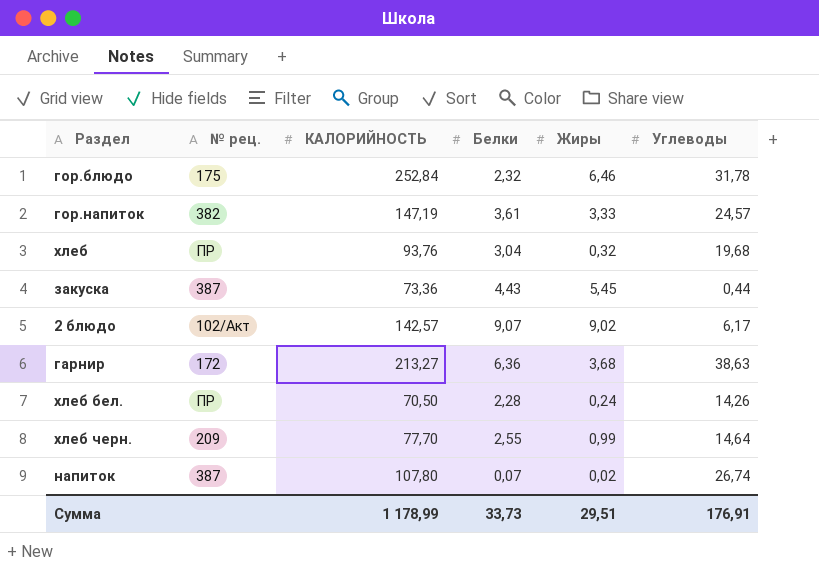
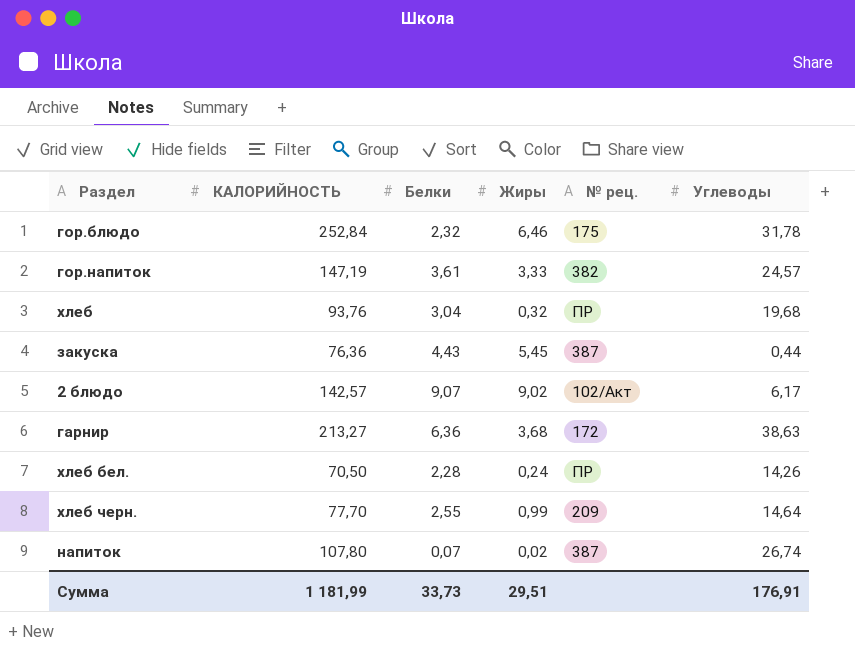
column № рец. | position: 2 -> 5
закуска | КАЛОРИЙНОСТЬ: 73,36 -> 76,36
Сумма | КАЛОРИЙНОСТЬ: 1 178,99 -> 1 181,99

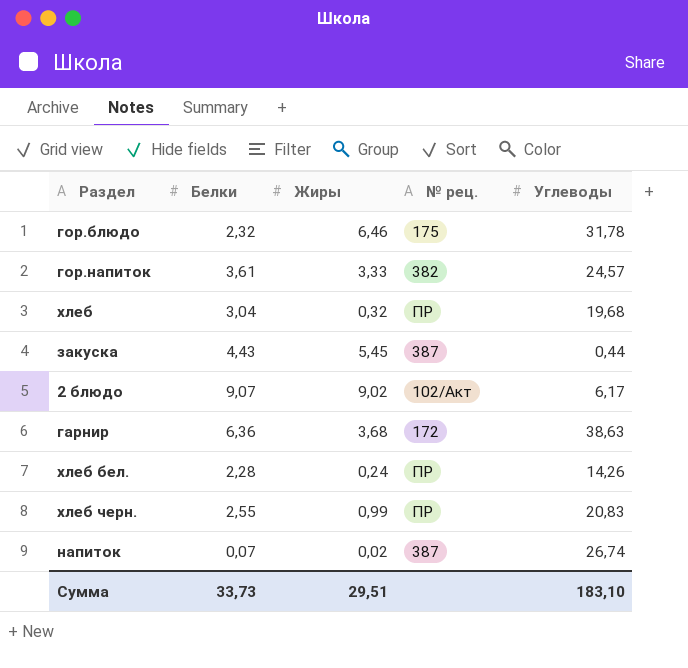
column КАЛОРИЙНОСТЬ | position: 2 -> none
хлеб черн. | № рец.: 209 -> ПР
хлеб черн. | Углеводы: 14,64 -> 20,83
Сумма | Углеводы: 176,91 -> 183,10

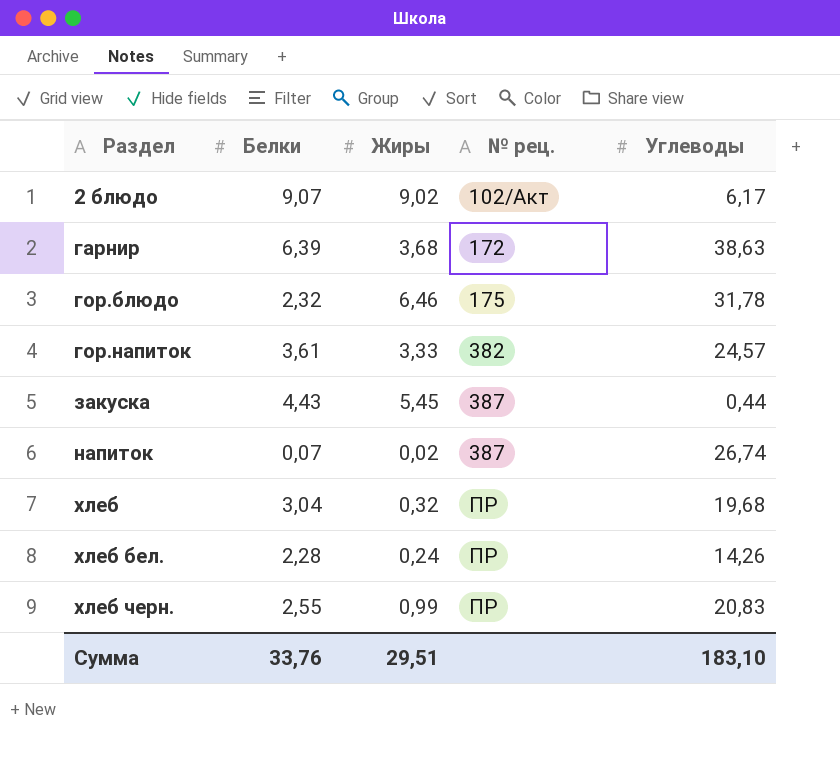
row order: none -> Раздел ascending
гарнир | Белки: 6,36 -> 6,39
Сумма | Белки: 33,73 -> 33,76

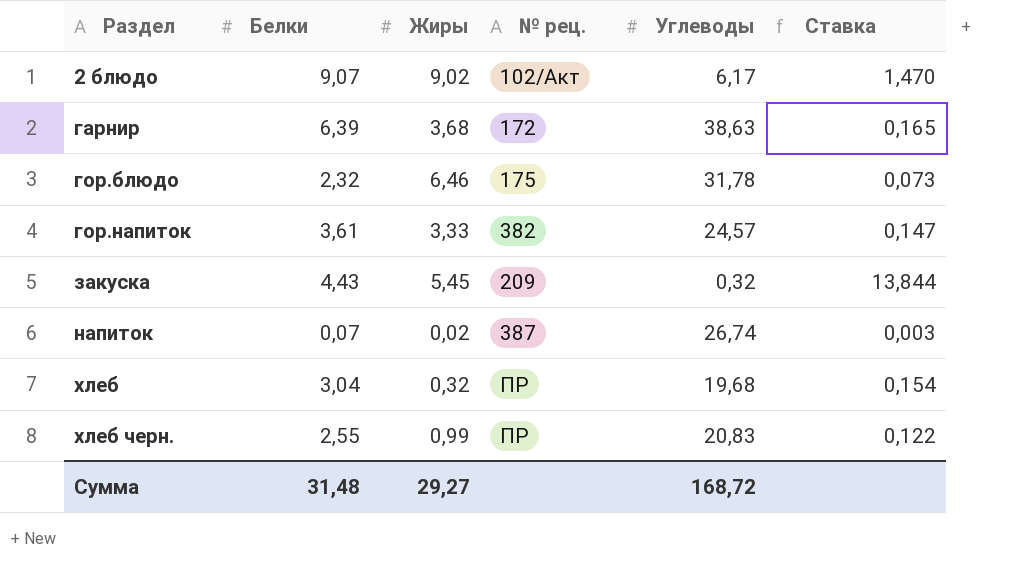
column Ставка | formula: none -> [Белки] / [Углеводы]
row хлеб бел.: 2,28 | 0,24 | ПР | 14,26 -> none
закуска | № рец.: 387 -> 209
закуска | Углеводы: 0,44 -> 0,32
Сумма | Белки: 33,76 -> 31,48
Сумма | Жиры: 29,51 -> 29,27
Сумма | Углеводы: 183,10 -> 168,72

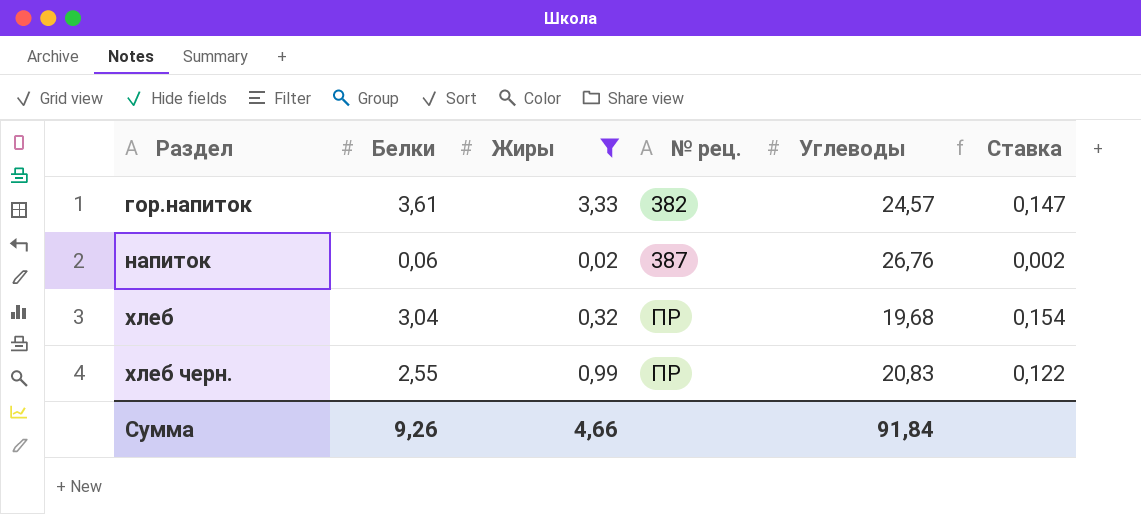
filter: none -> Жиры <= 3,33
напиток | Белки: 0,07 -> 0,06
напиток | Углеводы: 26,74 -> 26,76
напиток | Ставка: 0,003 -> 0,002
Сумма | Белки: 31,48 -> 9,26
Сумма | Жиры: 29,27 -> 4,66
Сумма | Углеводы: 168,72 -> 91,84

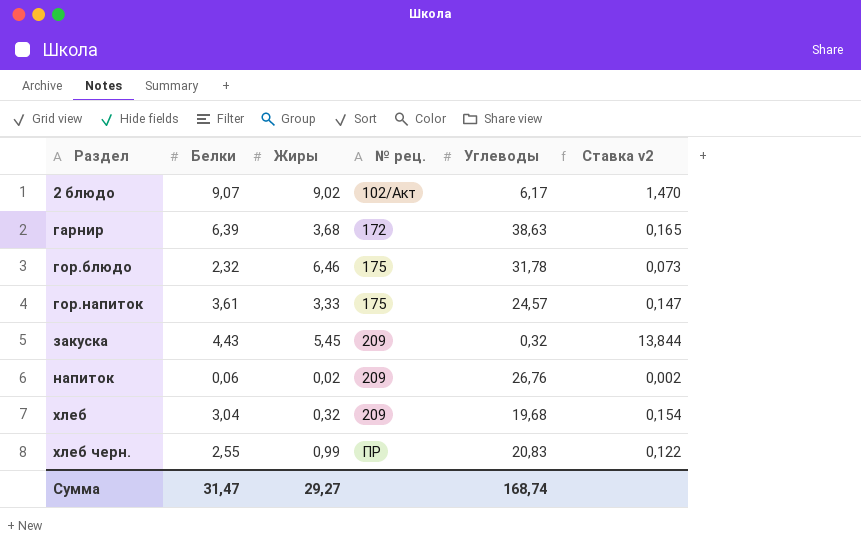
filter: Жиры <= 3,33 -> none
column name: Ставка -> Ставка v2
гор.напиток | № рец.: 382 -> 175
напиток | № рец.: 387 -> 209
хлеб | № рец.: ПР -> 209
Сумма | Белки: 9,26 -> 31,47
Сумма | Жиры: 4,66 -> 29,27
Сумма | Углеводы: 91,84 -> 168,74

